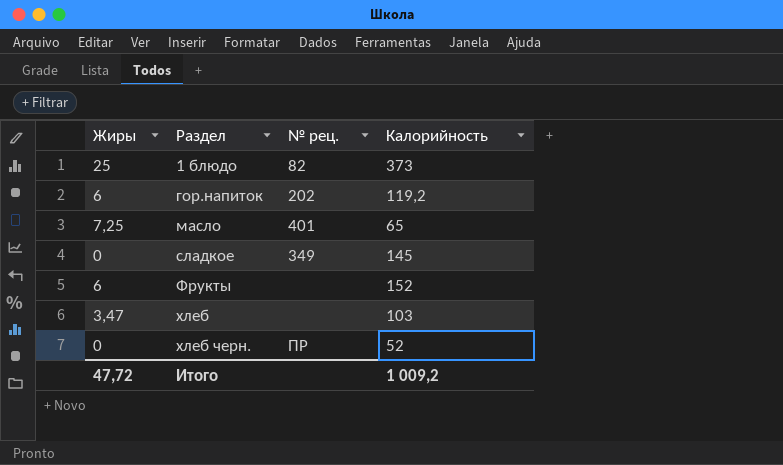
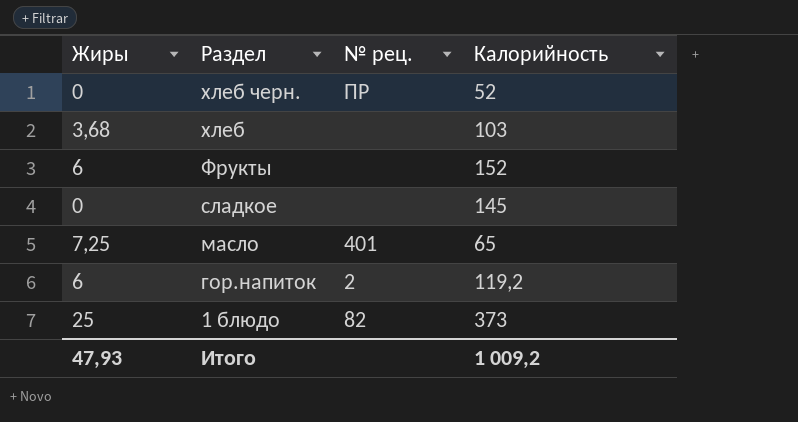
row order: Раздел ascending -> Раздел descending
хлеб | Жиры: 3,47 -> 3,68
сладкое | № рец.: 349 -> none
гор.напиток | № рец.: 202 -> 2
Итого | Жиры: 47,72 -> 47,93

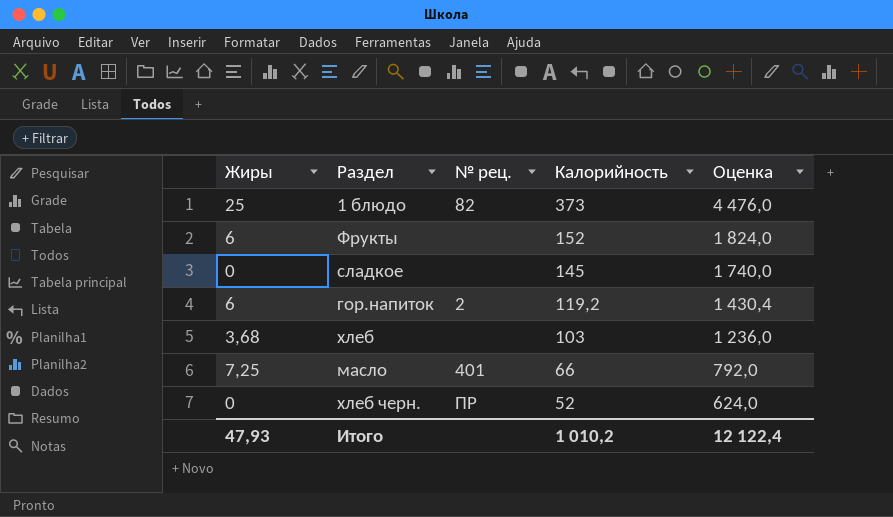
row order: Раздел descending -> Калорийность descending
column Оценка | formula: none -> [Калорийность] * 12
масло | Калорийность: 65 -> 66
Итого | Калорийность: 1 009,2 -> 1 010,2

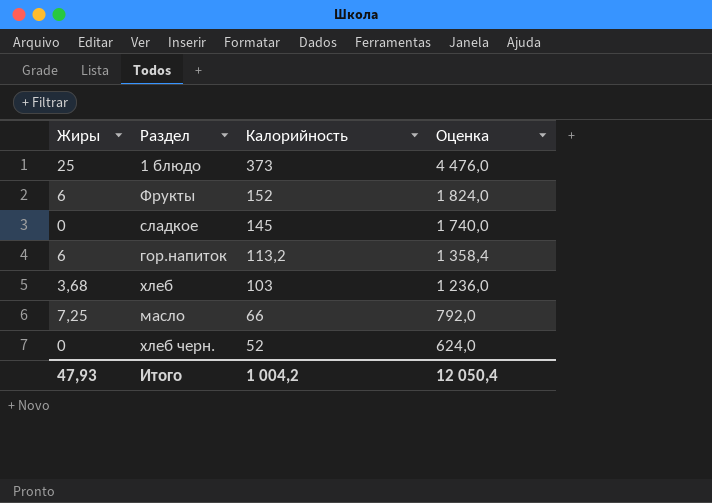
column № рец. | position: 3 -> none
гор.напиток | Калорийность: 119,2 -> 113,2
гор.напиток | Оценка: 1 430,4 -> 1 358,4
Итого | Калорийность: 1 010,2 -> 1 004,2
Итого | Оценка: 12 122,4 -> 12 050,4

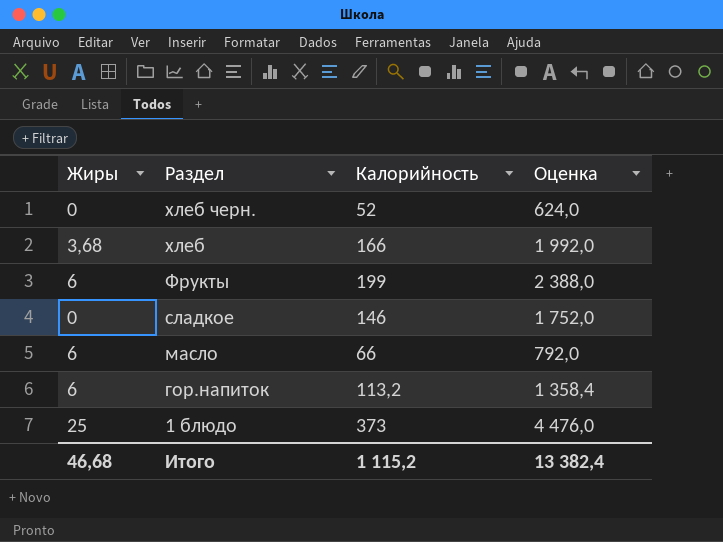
row order: Калорийность descending -> Раздел descending
хлеб | Калорийность: 103 -> 166
хлеб | Оценка: 1 236,0 -> 1 992,0
Фрукты | Калорийность: 152 -> 199
Фрукты | Оценка: 1 824,0 -> 2 388,0
сладкое | Калорийность: 145 -> 146
сладкое | Оценка: 1 740,0 -> 1 752,0
масло | Жиры: 7,25 -> 6
Итого | Жиры: 47,93 -> 46,68
Итого | Калорийность: 1 004,2 -> 1 115,2
Итого | Оценка: 12 050,4 -> 13 382,4

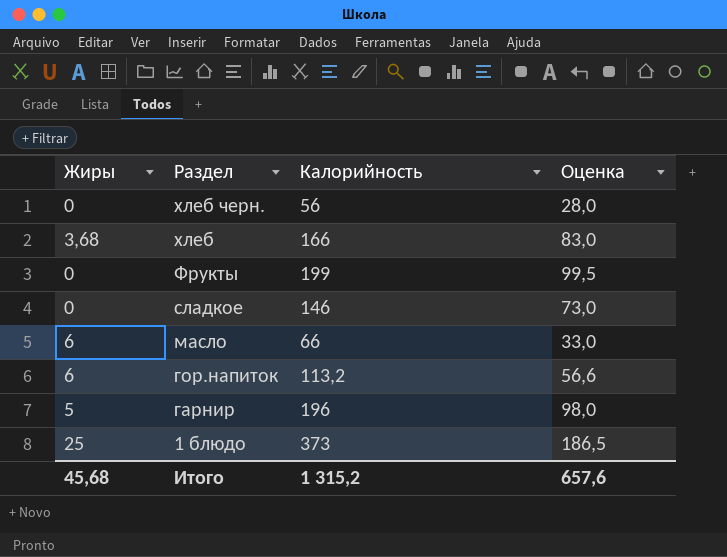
column Оценка | formula: [Калорийность] * 12 -> [Калорийность] * 0,5
хлеб черн. | Калорийность: 52 -> 56
Фрукты | Жиры: 6 -> 0
row гарнир: none -> 5 | 196 | 98,0
Итого | Жиры: 46,68 -> 45,68
Итого | Калорийность: 1 115,2 -> 1 315,2
Итого | Оценка: 13 382,4 -> 657,6

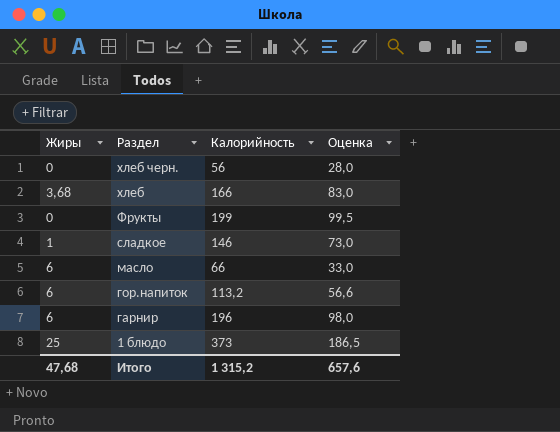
сладкое | Жиры: 0 -> 1
гарнир | Жиры: 5 -> 6
Итого | Жиры: 45,68 -> 47,68

